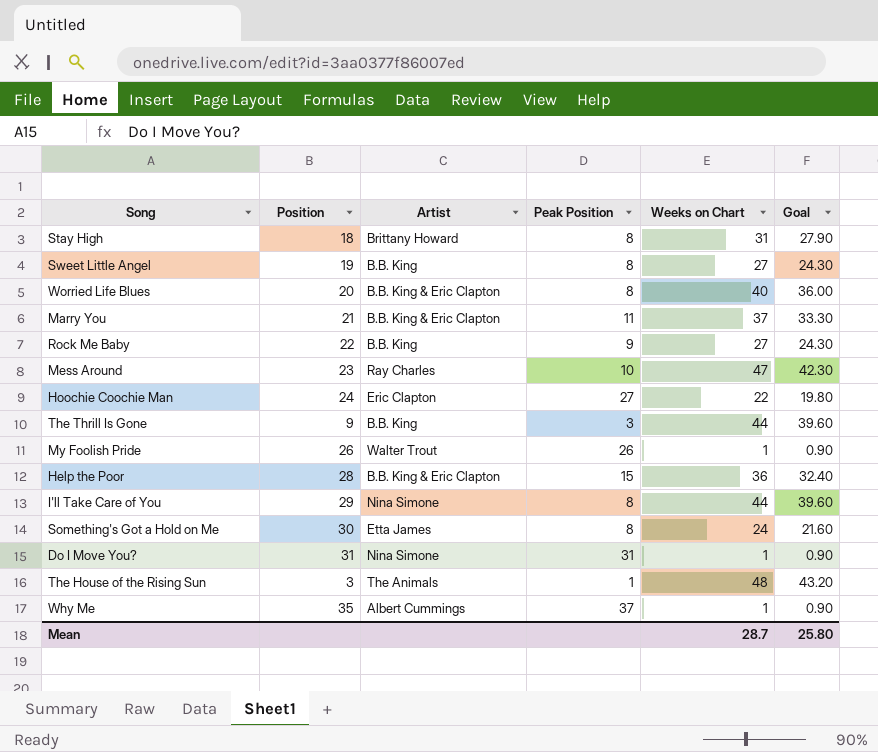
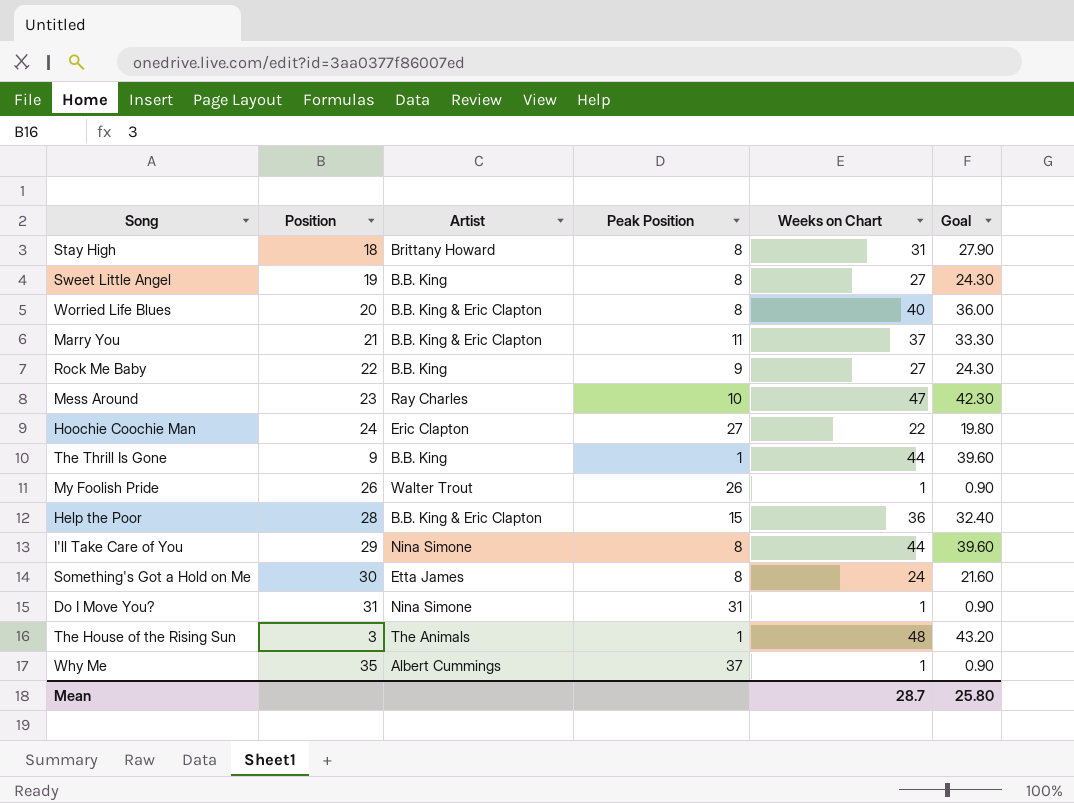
The Thrill Is Gone | Peak Position: 3 -> 1

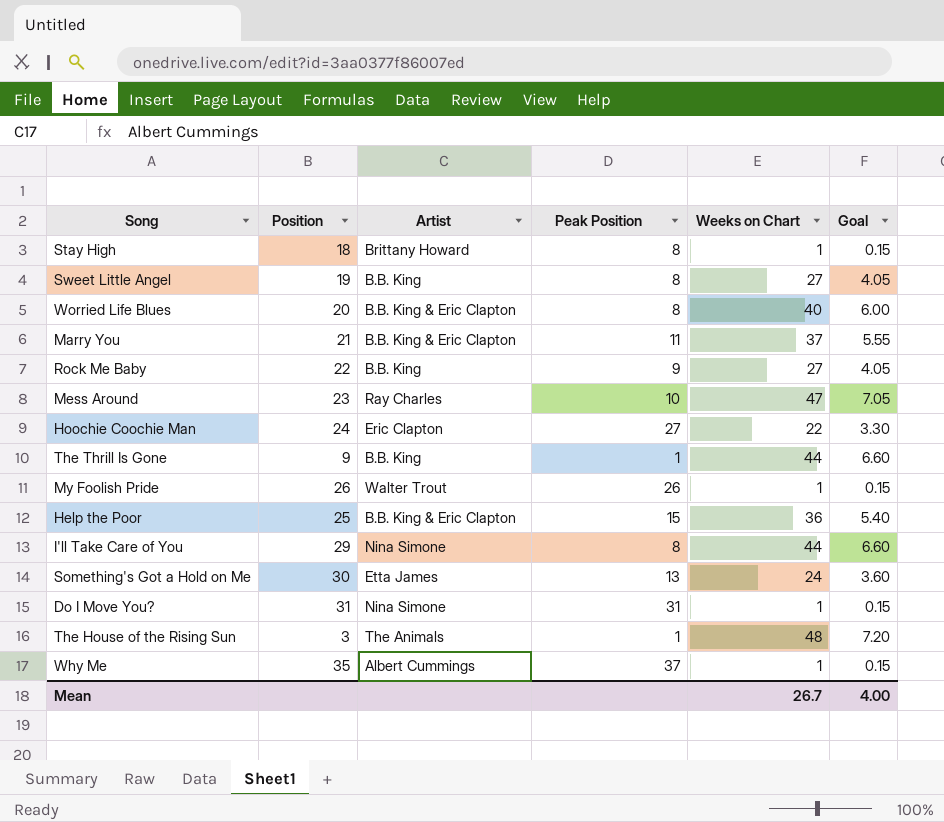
column Goal | formula: [Weeks on Chart] * 0.9 -> [Weeks on Chart] * 0.15
Stay High | Weeks on Chart: 31 -> 1
Help the Poor | Position: 28 -> 25
Something's Got a Hold on Me | Peak Position: 8 -> 13
Mean | Weeks on Chart: 28.7 -> 26.7
Mean | Goal: 25.80 -> 4.00

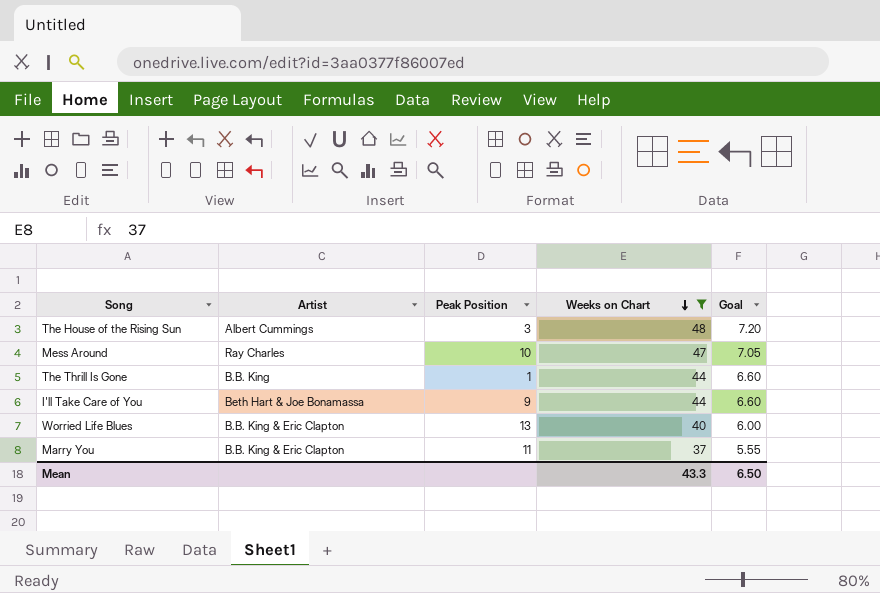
filter: none -> Weeks on Chart >= 37
row order: none -> Weeks on Chart descending
column Position | position: 2 -> none
The House of the Rising Sun | Artist: The Animals -> Albert Cummings
The House of the Rising Sun | Peak Position: 1 -> 3
I'll Take Care of You | Artist: Nina Simone -> Beth Hart & Joe Bonamassa
I'll Take Care of You | Peak Position: 8 -> 9
Worried Life Blues | Peak Position: 8 -> 13
Mean | Weeks on Chart: 26.7 -> 43.3
Mean | Goal: 4.00 -> 6.50

